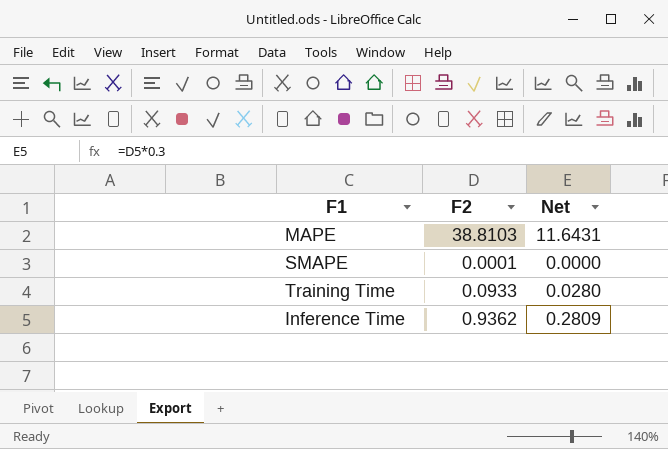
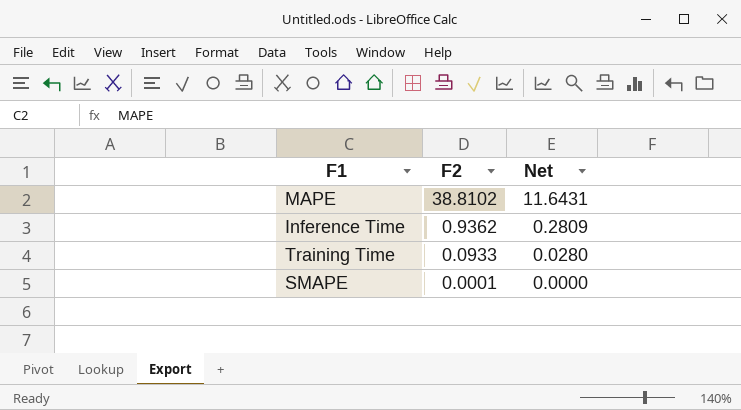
row order: none -> F2 descending
MAPE | F2: 38.8103 -> 38.8102

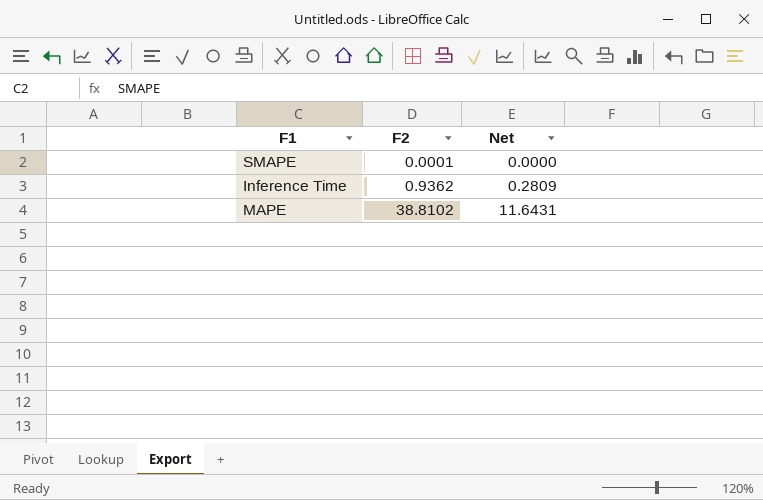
row order: F2 descending -> F2 ascending
row Training Time: 0.0933 | 0.0280 -> none

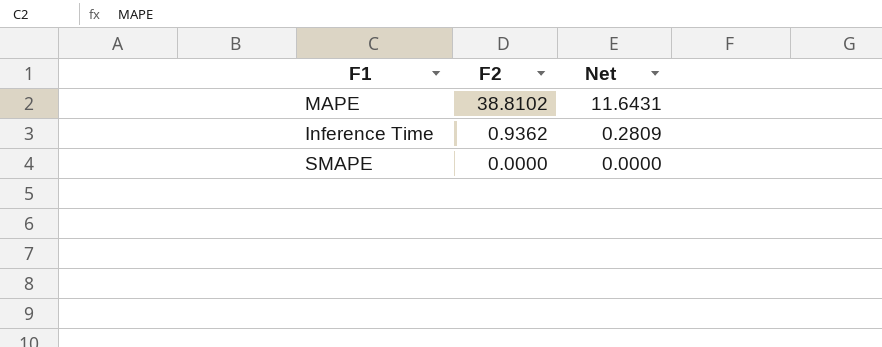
row order: F2 ascending -> F2 descending
SMAPE | F2: 0.0001 -> 0.0000

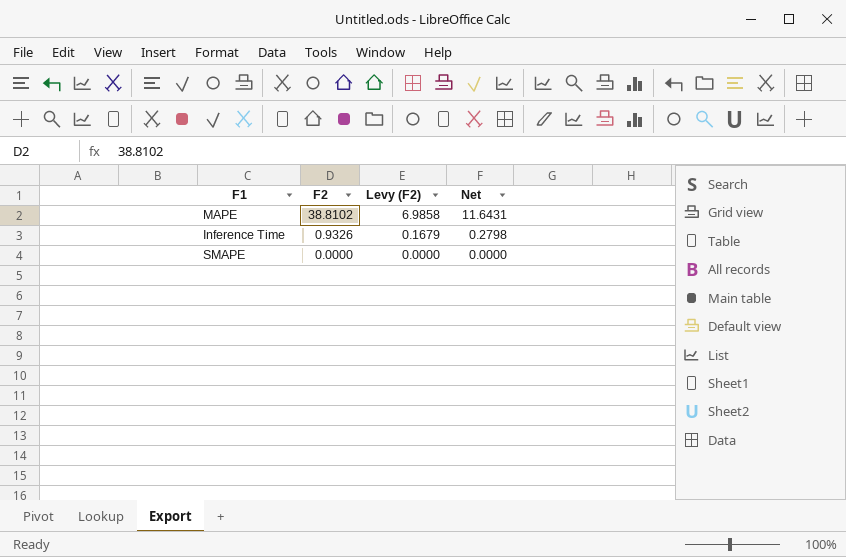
column Levy (F2) | formula: none -> [F2] * 0.18
Inference Time | F2: 0.9362 -> 0.9326
Inference Time | Net: 0.2809 -> 0.2798

